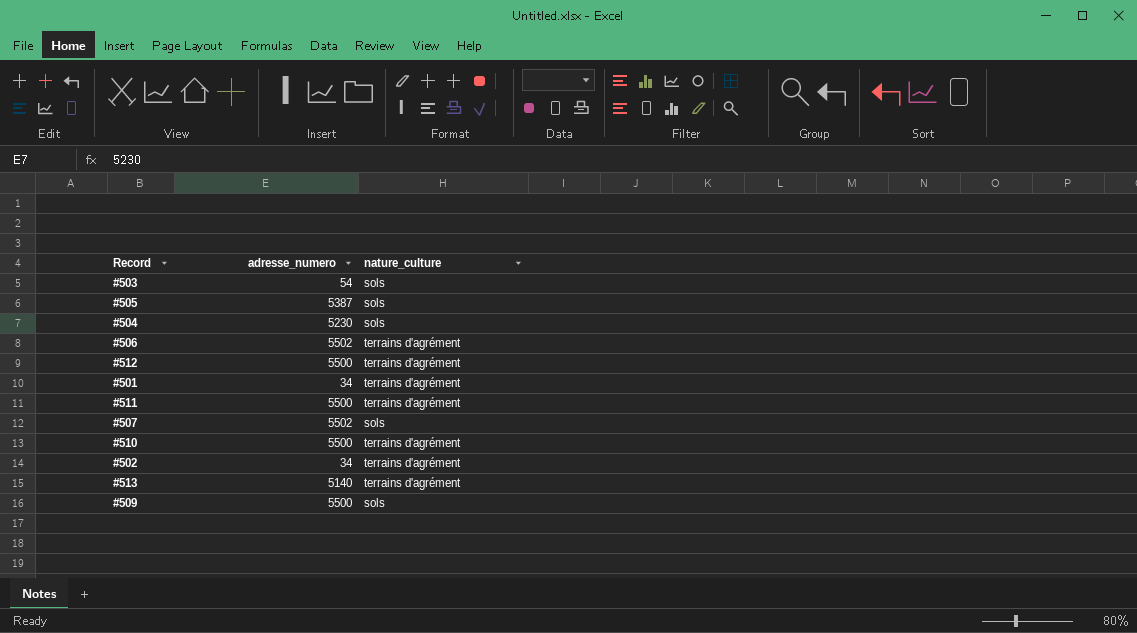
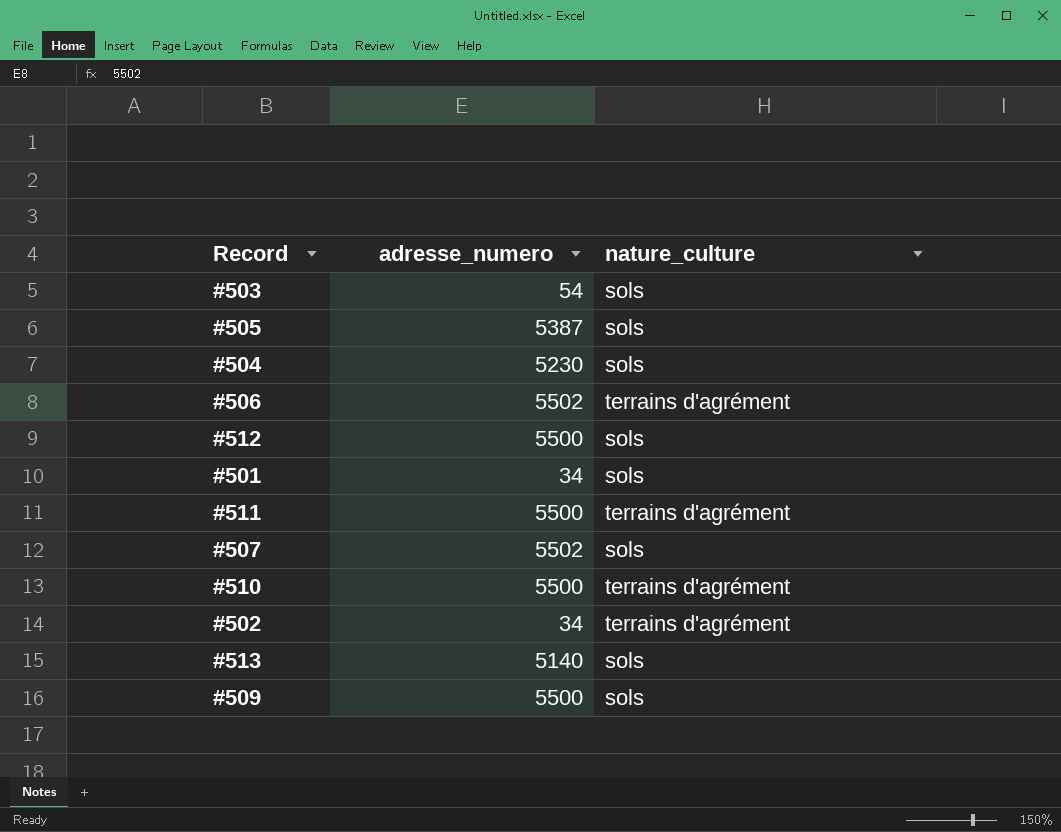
#512 | nature_culture: terrains d'agrément -> sols
#501 | nature_culture: terrains d'agrément -> sols
#513 | nature_culture: terrains d'agrément -> sols

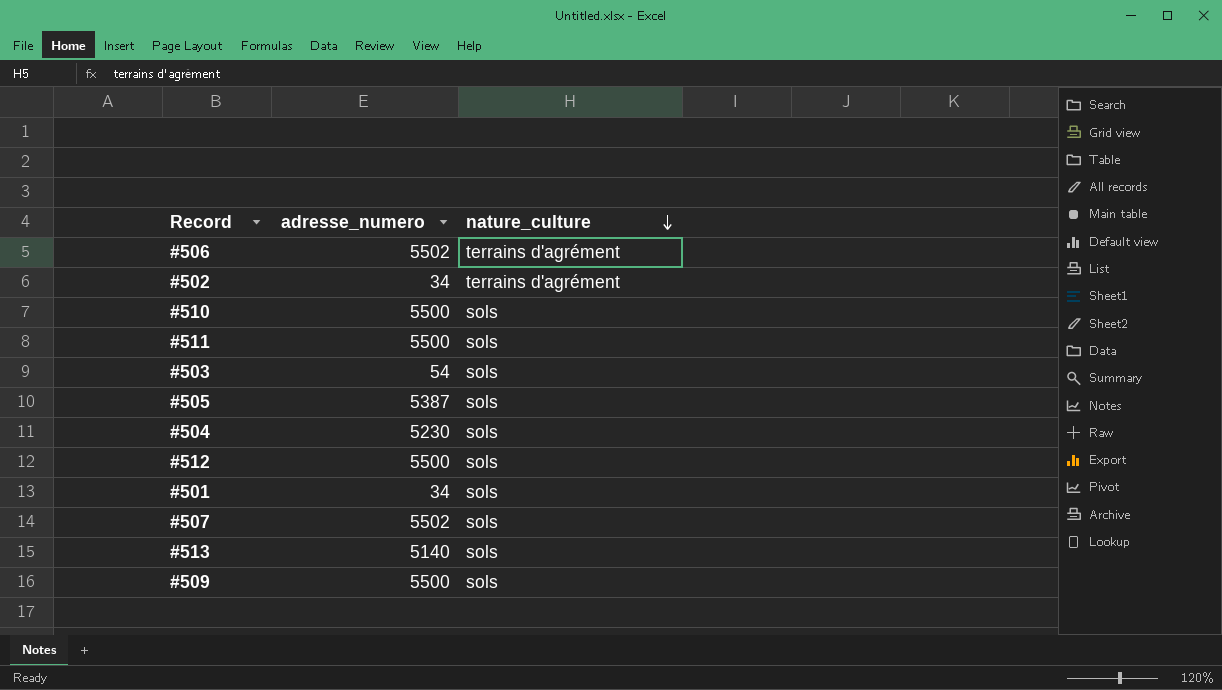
row order: none -> nature_culture descending
#510 | nature_culture: terrains d'agrément -> sols
#511 | nature_culture: terrains d'agrément -> sols

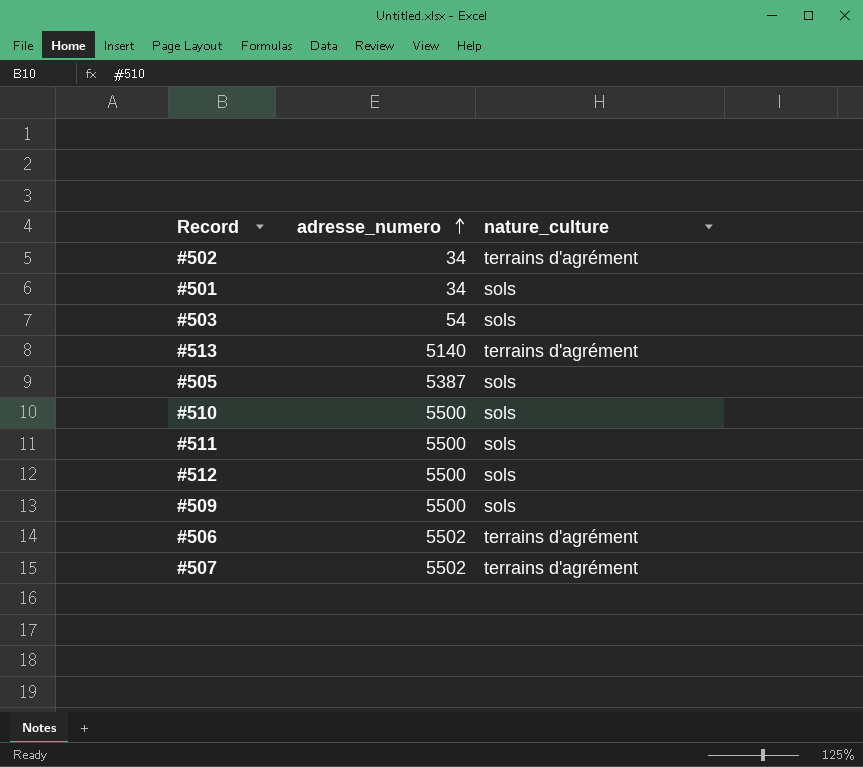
row order: nature_culture descending -> adresse_numero ascending
row #504: 5230 | sols -> none
#513 | nature_culture: sols -> terrains d'agrément
#507 | nature_culture: sols -> terrains d'agrément

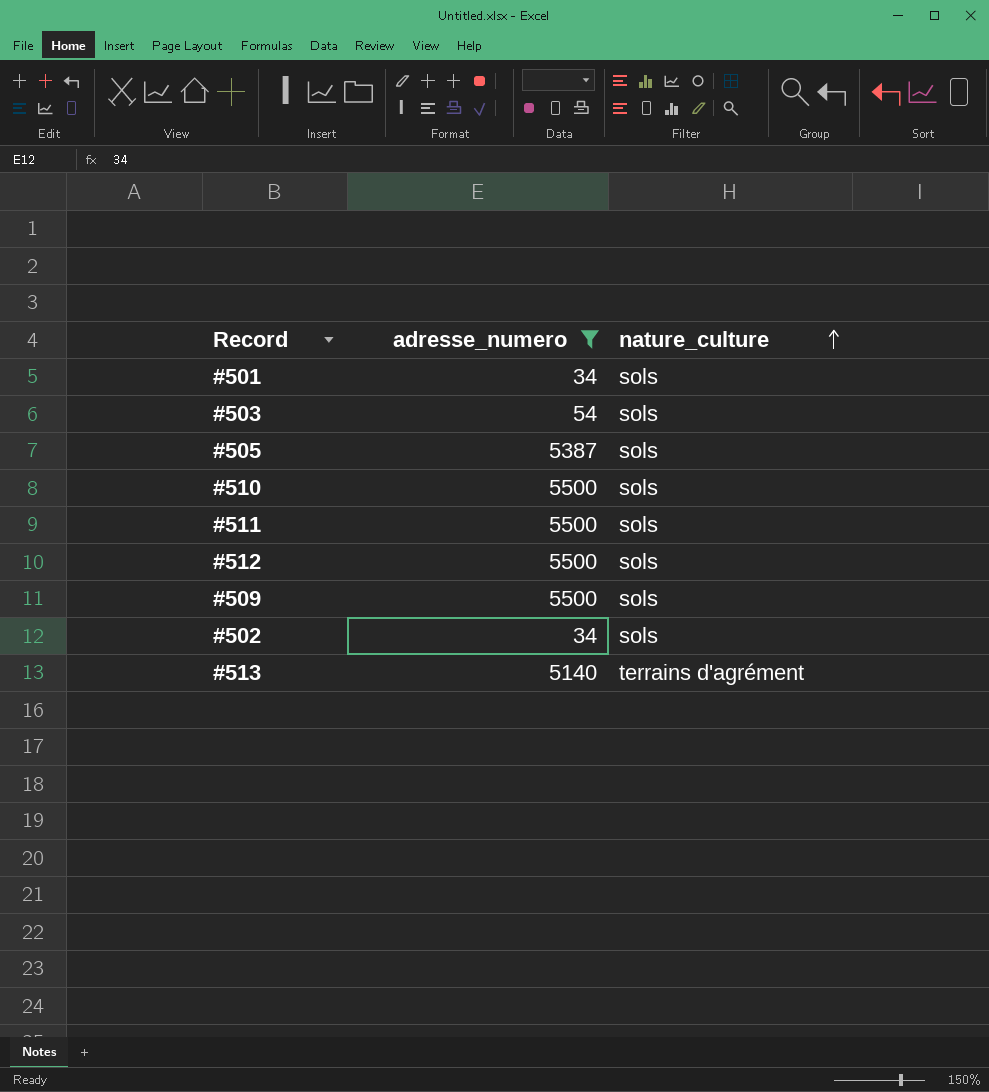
filter: none -> adresse_numero != 5502
row order: adresse_numero ascending -> nature_culture ascending
#502 | nature_culture: terrains d'agrément -> sols

